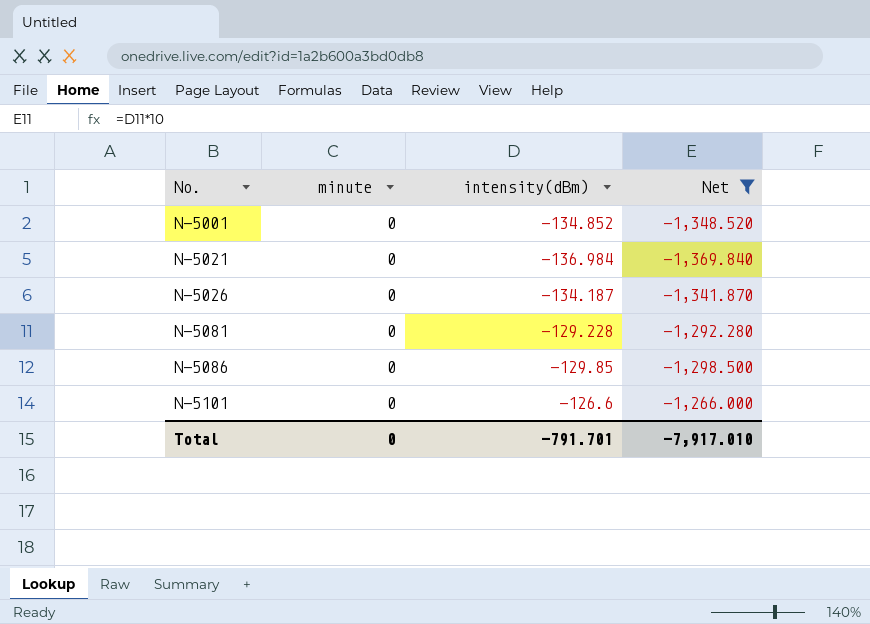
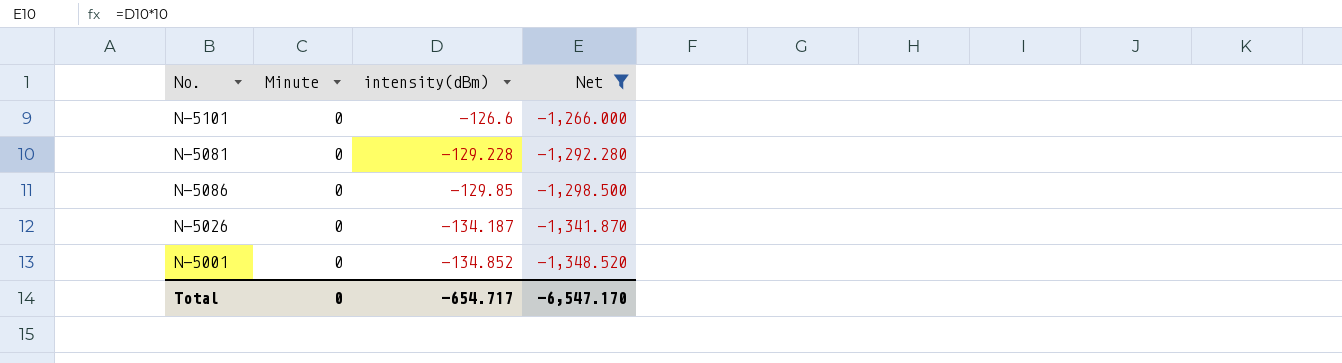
row order: No. ascending -> intensity(dBm) descending
column name: minute -> Minute
row N-5021: 0 | -136.984 | -1,369.840 -> none
Total | intensity(dBm): -791.701 -> -654.717
Total | Net: -7,917.010 -> -6,547.170

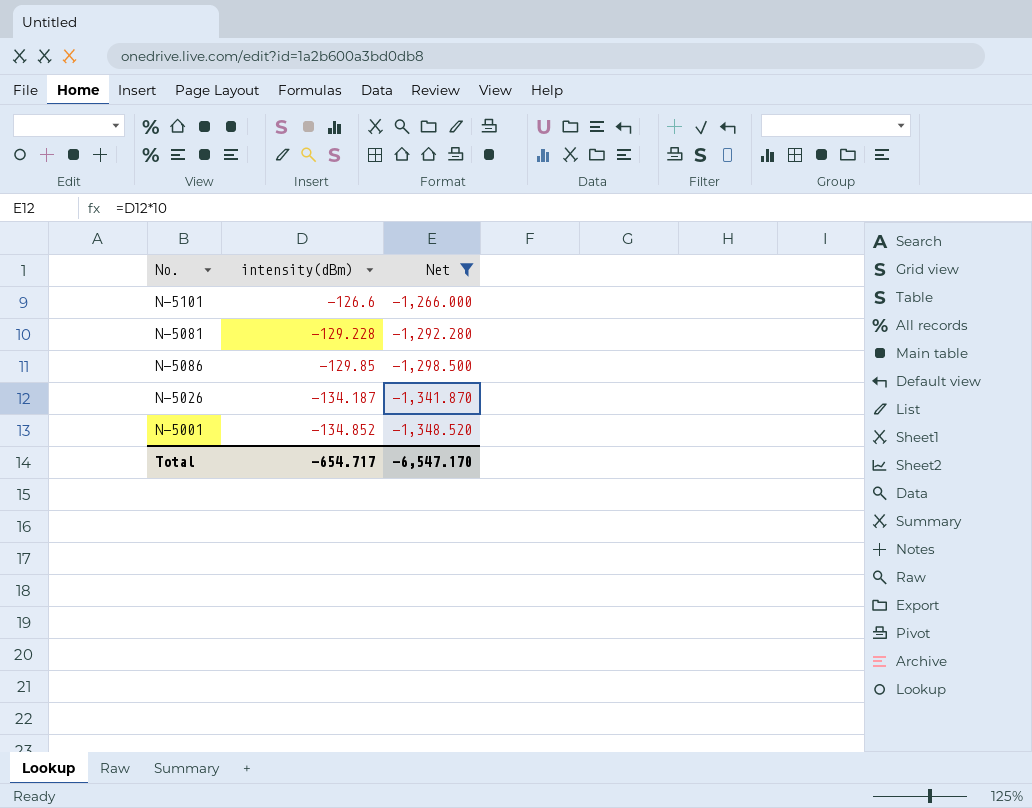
column Minute | position: 2 -> none

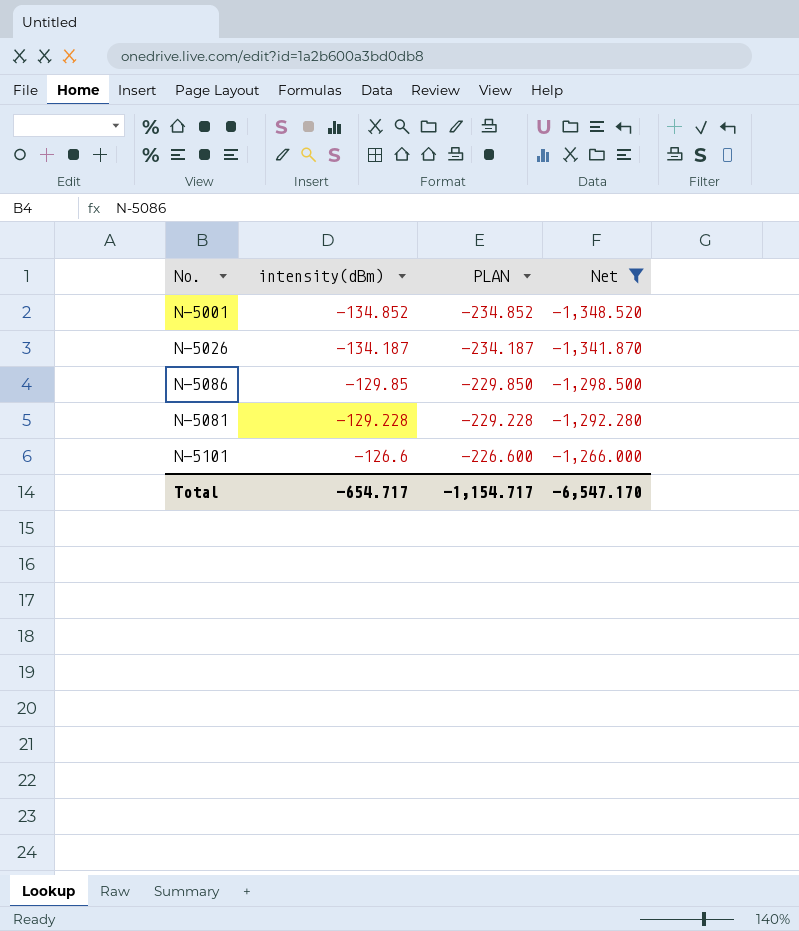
row order: intensity(dBm) descending -> intensity(dBm) ascending
column PLAN | formula: none -> [intensity(dBm)] - 100

